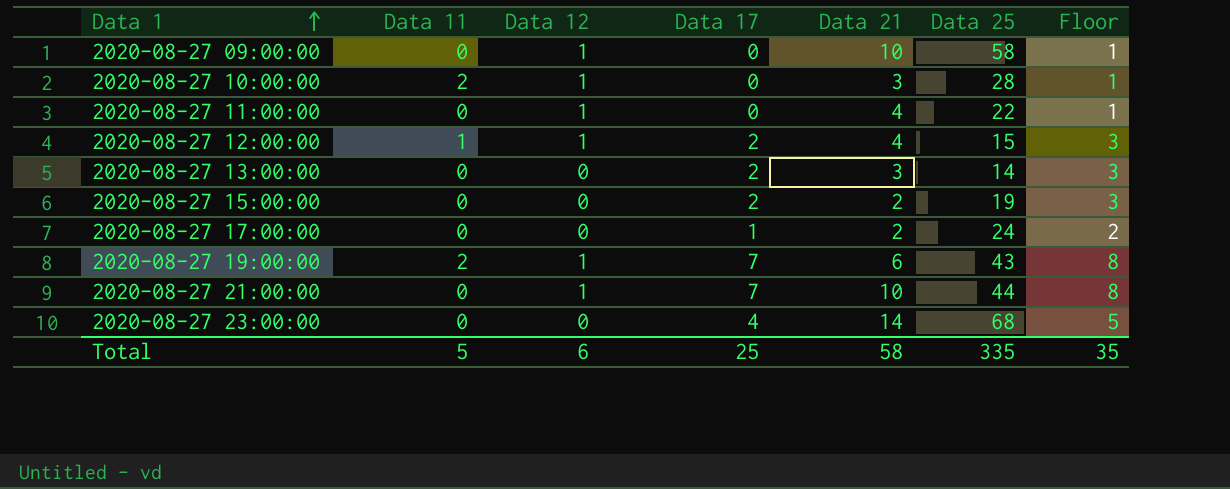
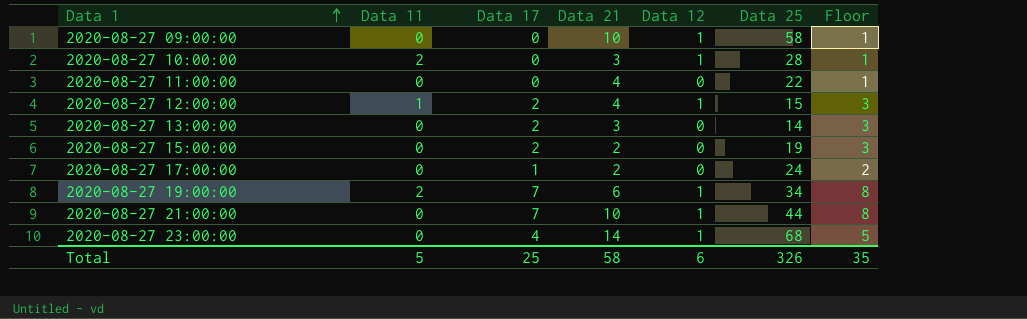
column Data 12 | position: 3 -> 5
2020-08-27 11:00:00 | Data 12: 1 -> 0
2020-08-27 19:00:00 | Data 25: 43 -> 34
2020-08-27 23:00:00 | Data 12: 0 -> 1
Total | Data 25: 335 -> 326

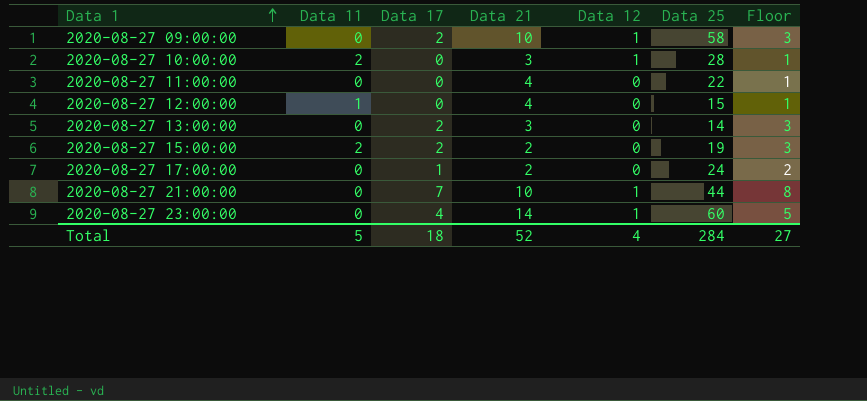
row 2020-08-27 19:00:00: 2 | 7 | 6 | 1 | 34 | 8 -> none
2020-08-27 09:00:00 | Data 17: 0 -> 2
2020-08-27 09:00:00 | Floor: 1 -> 3
2020-08-27 12:00:00 | Data 17: 2 -> 0
2020-08-27 12:00:00 | Data 12: 1 -> 0
2020-08-27 12:00:00 | Floor: 3 -> 1
2020-08-27 15:00:00 | Data 11: 0 -> 2
2020-08-27 23:00:00 | Data 25: 68 -> 60
Total | Data 17: 25 -> 18
Total | Data 21: 58 -> 52
Total | Data 12: 6 -> 4
Total | Data 25: 326 -> 284
Total | Floor: 35 -> 27

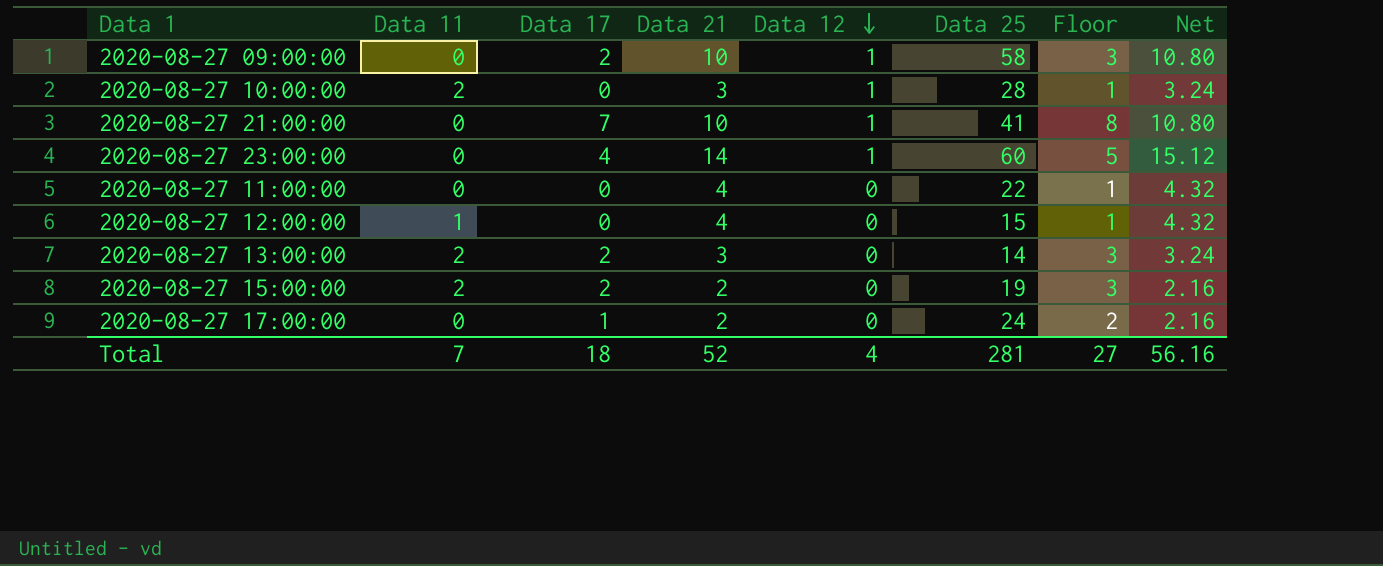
row order: Data 1 ascending -> Data 12 descending
column Net | formula: none -> [Data 21] * 1.08
2020-08-27 21:00:00 | Data 25: 44 -> 41
2020-08-27 13:00:00 | Data 11: 0 -> 2
Total | Data 11: 5 -> 7
Total | Data 25: 284 -> 281

